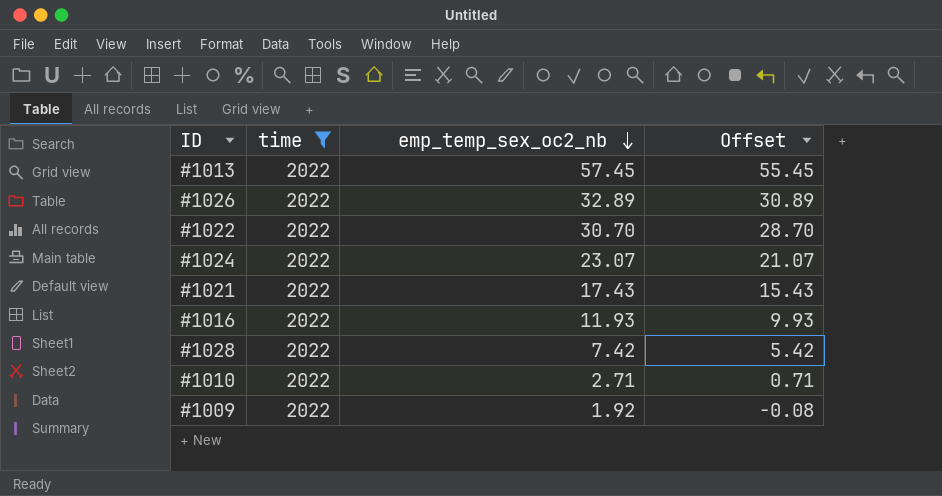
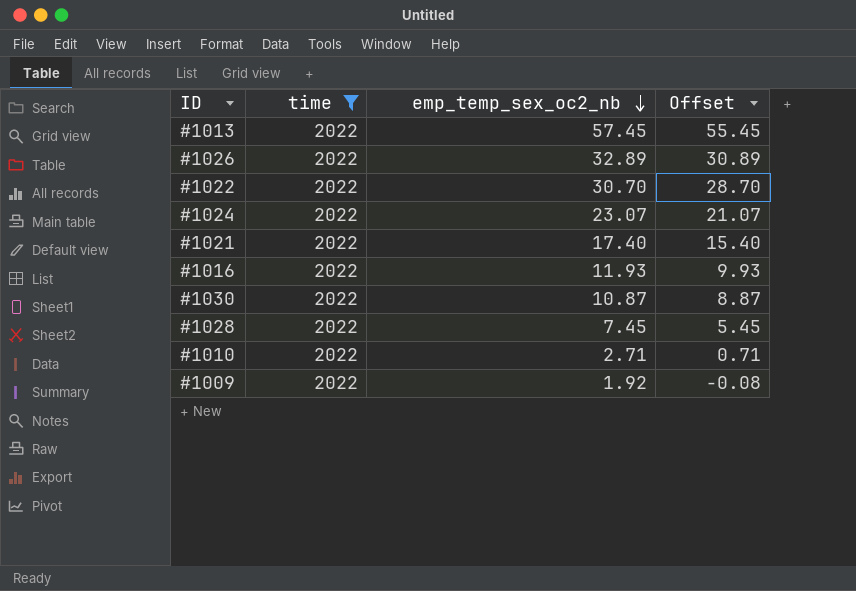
#1021 | emp_temp_sex_oc2_nb: 17.43 -> 17.40
#1021 | Offset: 15.43 -> 15.40
row #1030: none -> 2022 | 10.87 | 8.87
#1028 | emp_temp_sex_oc2_nb: 7.42 -> 7.45
#1028 | Offset: 5.42 -> 5.45

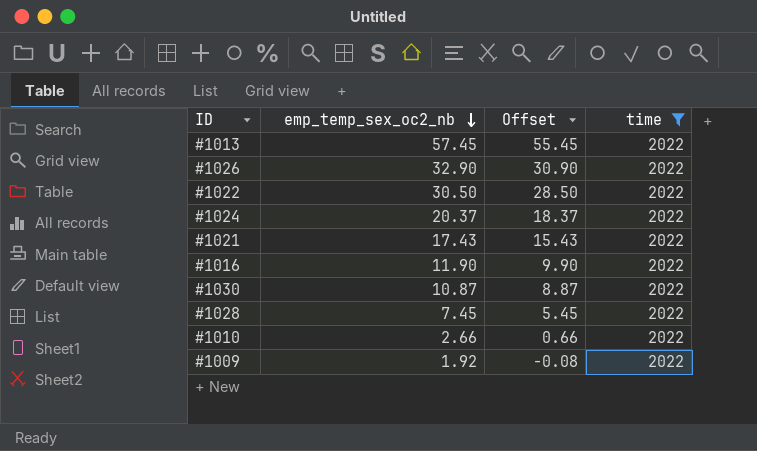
column time | position: 2 -> 4
#1026 | emp_temp_sex_oc2_nb: 32.89 -> 32.90
#1026 | Offset: 30.89 -> 30.90
#1022 | emp_temp_sex_oc2_nb: 30.70 -> 30.50
#1022 | Offset: 28.70 -> 28.50
#1024 | emp_temp_sex_oc2_nb: 23.07 -> 20.37
#1024 | Offset: 21.07 -> 18.37
#1021 | emp_temp_sex_oc2_nb: 17.40 -> 17.43
#1021 | Offset: 15.40 -> 15.43
#1016 | emp_temp_sex_oc2_nb: 11.93 -> 11.90
#1016 | Offset: 9.93 -> 9.90
#1010 | emp_temp_sex_oc2_nb: 2.71 -> 2.66
#1010 | Offset: 0.71 -> 0.66

